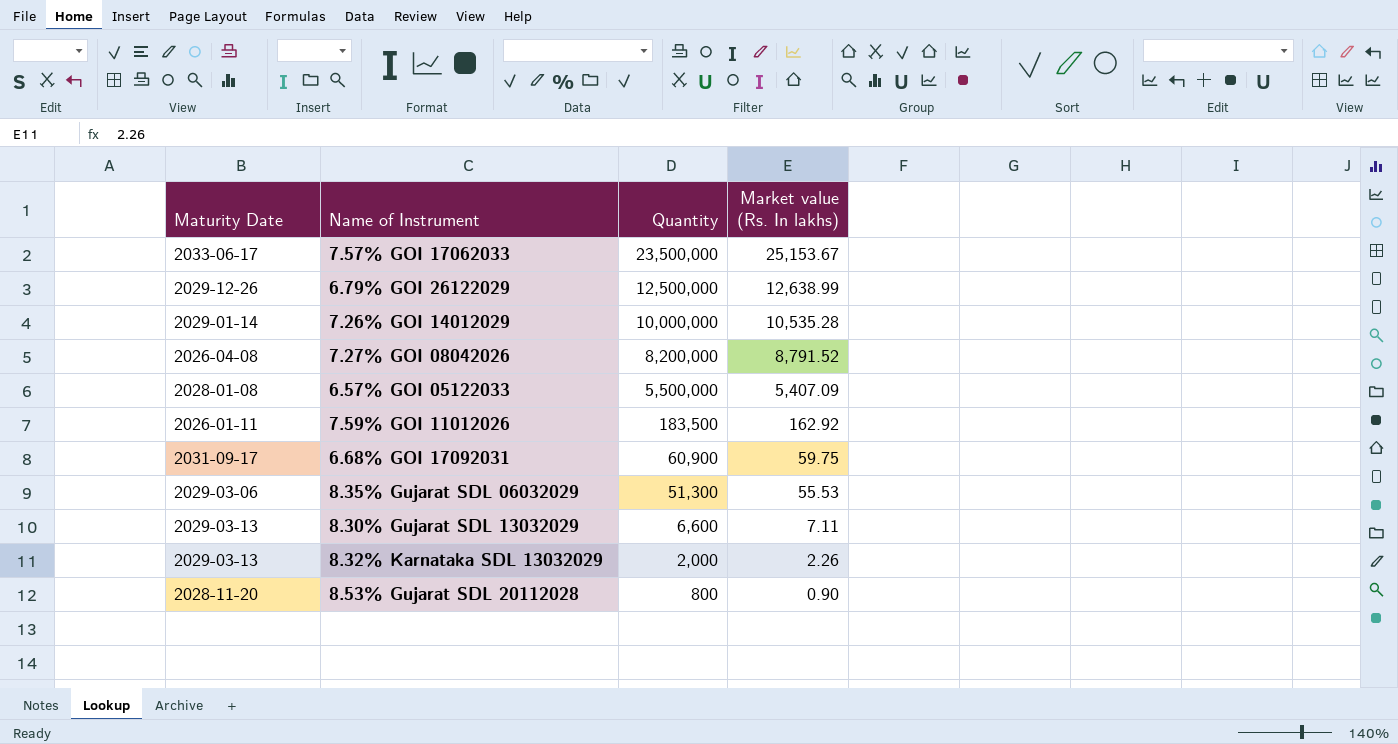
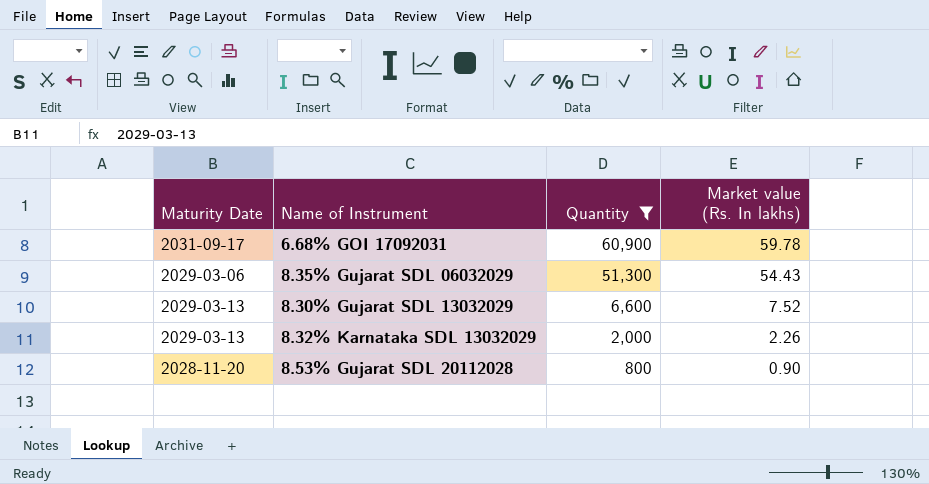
filter: none -> Quantity <= 60,900
6.68% GOI 17092031 | Market value (Rs. In lakhs): 59.75 -> 59.78
8.35% Gujarat SDL 06032029 | Market value (Rs. In lakhs): 55.53 -> 54.43
8.30% Gujarat SDL 13032029 | Market value (Rs. In lakhs): 7.11 -> 7.52

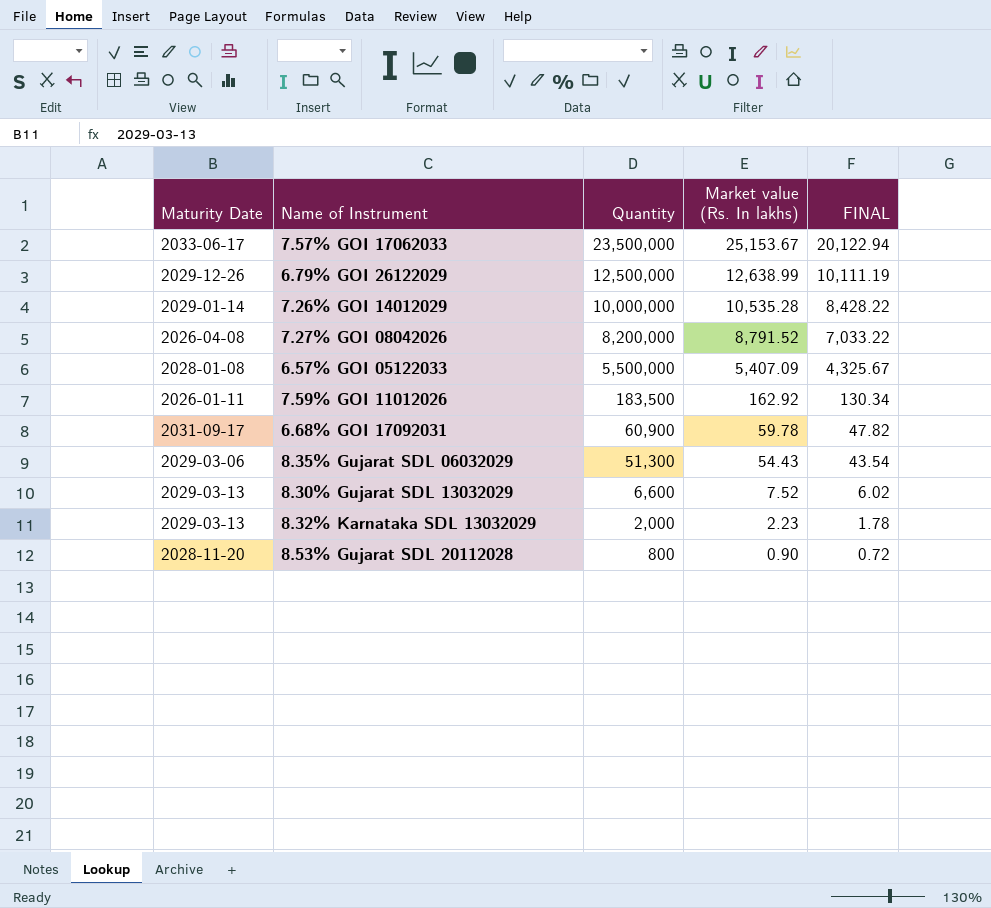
filter: Quantity <= 60,900 -> none
column FINAL | formula: none -> [Market value (Rs. In lakhs)] * 0.8
8.32% Karnataka SDL 13032029 | Market value (Rs. In lakhs): 2.26 -> 2.23

